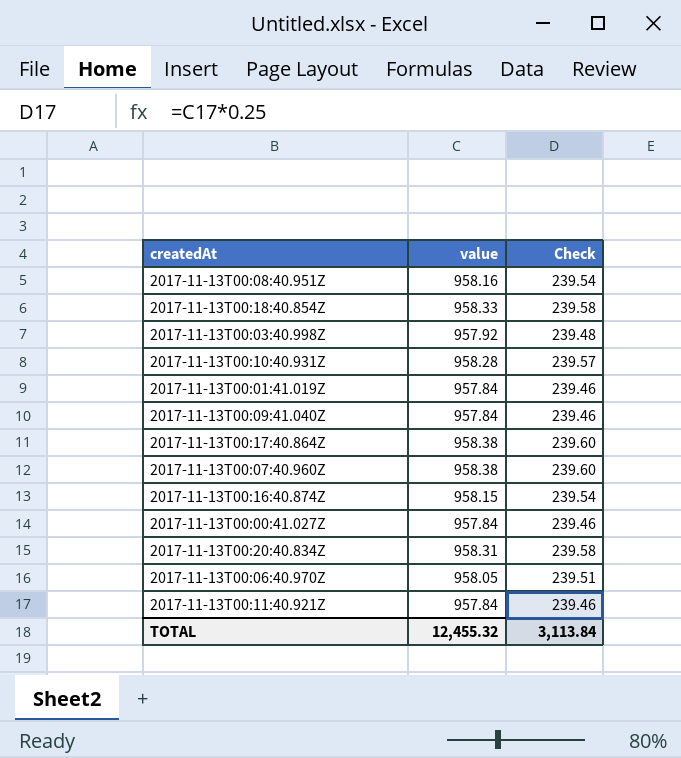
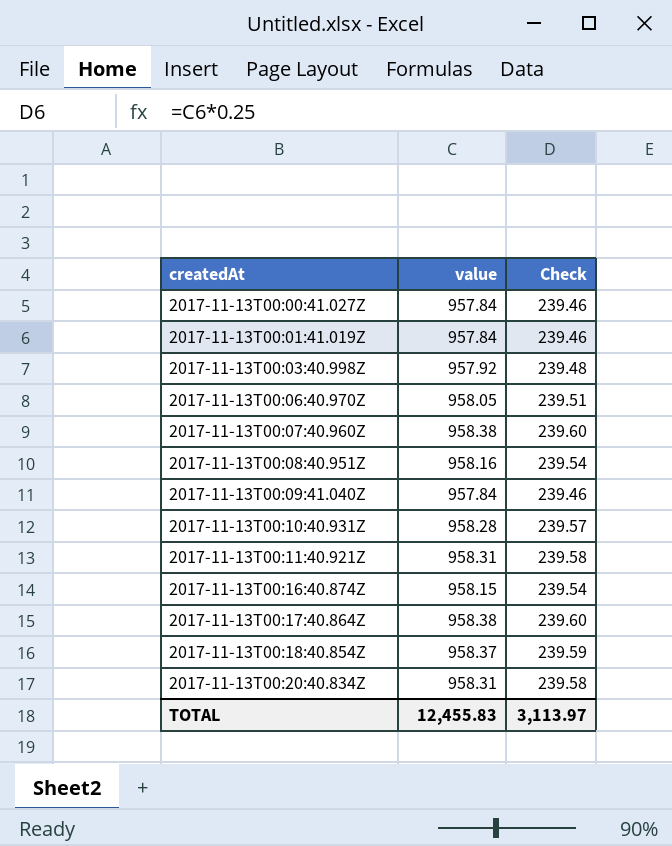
row order: none -> createdAt ascending
2017-11-13T00:11:40.921Z | value: 957.84 -> 958.31
2017-11-13T00:11:40.921Z | Check: 239.46 -> 239.58
2017-11-13T00:18:40.854Z | value: 958.33 -> 958.37
2017-11-13T00:18:40.854Z | Check: 239.58 -> 239.59
TOTAL | value: 12,455.32 -> 12,455.83
TOTAL | Check: 3,113.84 -> 3,113.97

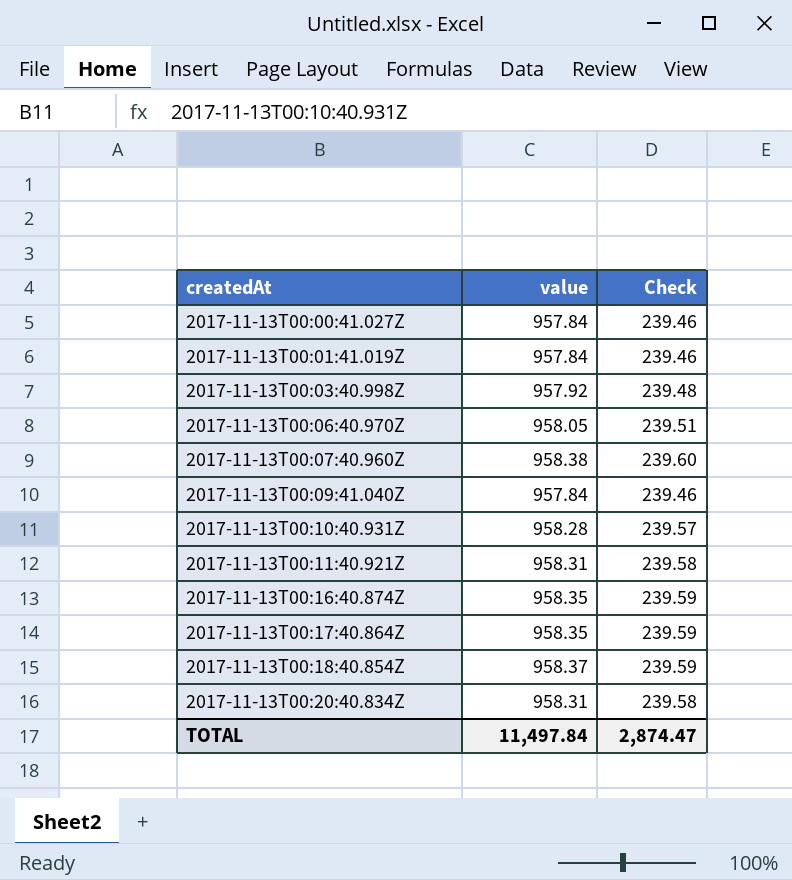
row 2017-11-13T00:08:40.951Z: 958.16 | 239.54 -> none
2017-11-13T00:16:40.874Z | value: 958.15 -> 958.35
2017-11-13T00:16:40.874Z | Check: 239.54 -> 239.59
2017-11-13T00:17:40.864Z | value: 958.38 -> 958.35
2017-11-13T00:17:40.864Z | Check: 239.60 -> 239.59
TOTAL | value: 12,455.83 -> 11,497.84
TOTAL | Check: 3,113.97 -> 2,874.47

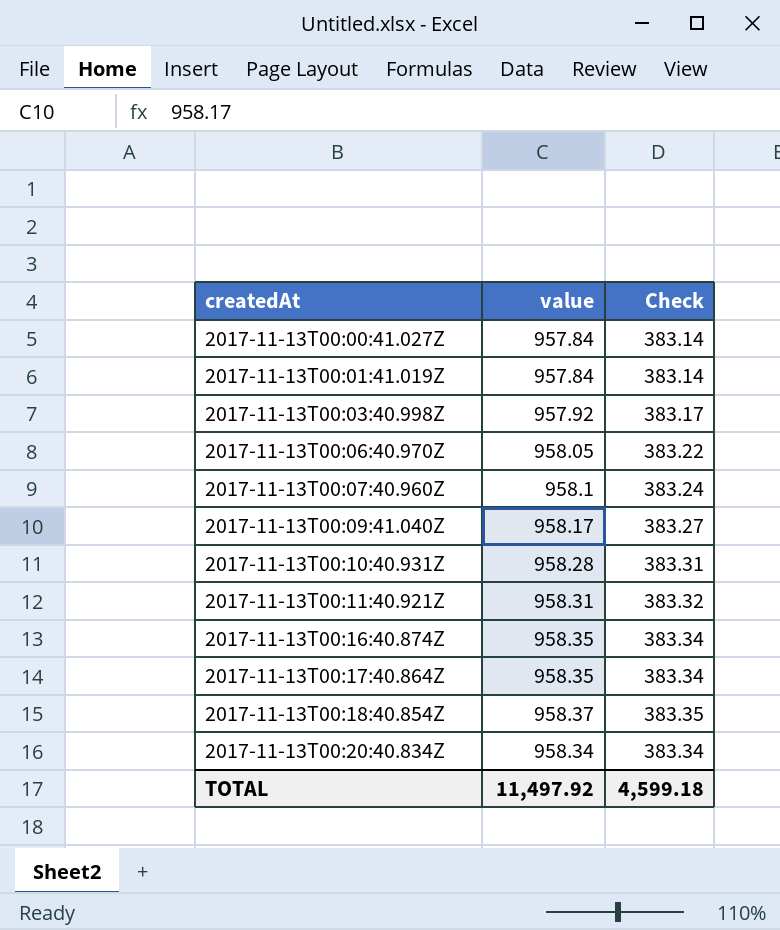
column Check | formula: [value] * 0.25 -> [value] * 0.4
2017-11-13T00:07:40.960Z | value: 958.38 -> 958.1
2017-11-13T00:09:41.040Z | value: 957.84 -> 958.17
2017-11-13T00:20:40.834Z | value: 958.31 -> 958.34
TOTAL | value: 11,497.84 -> 11,497.92
TOTAL | Check: 2,874.47 -> 4,599.18

